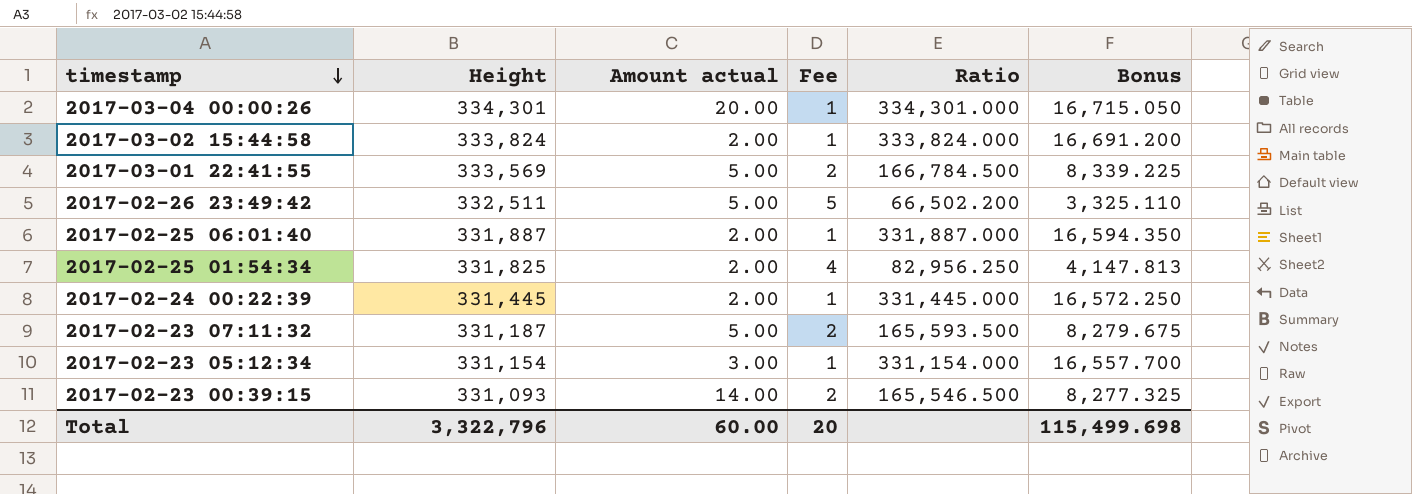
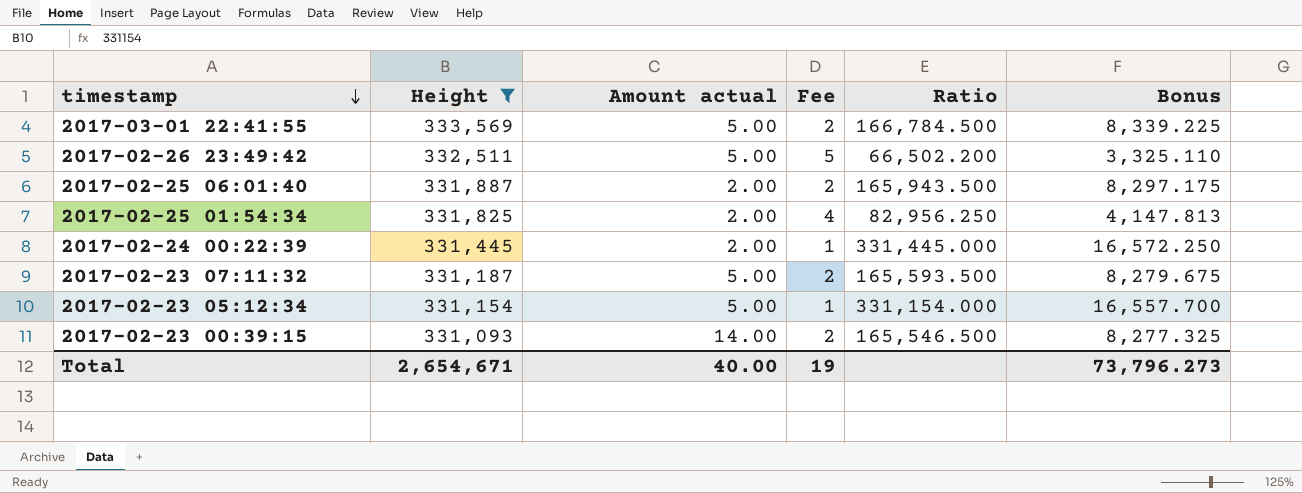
filter: none -> Height <= 333,569
2017-02-25 06:01:40 | Fee: 1 -> 2
2017-02-25 06:01:40 | Ratio: 331,887.000 -> 165,943.500
2017-02-25 06:01:40 | Bonus: 16,594.350 -> 8,297.175
2017-02-23 05:12:34 | Amount actual: 3.00 -> 5.00
Total | Height: 3,322,796 -> 2,654,671
Total | Amount actual: 60.00 -> 40.00
Total | Fee: 20 -> 19
Total | Bonus: 115,499.698 -> 73,796.273

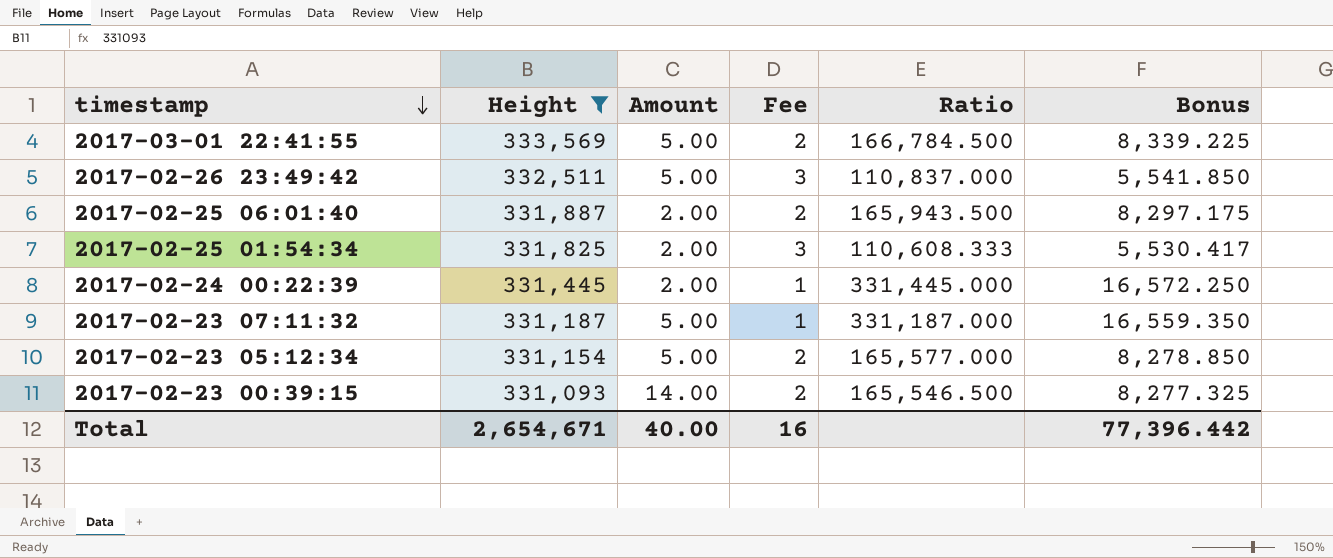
column name: Amount actual -> Amount
2017-02-26 23:49:42 | Fee: 5 -> 3
2017-02-26 23:49:42 | Ratio: 66,502.200 -> 110,837.000
2017-02-26 23:49:42 | Bonus: 3,325.110 -> 5,541.850
2017-02-25 01:54:34 | Fee: 4 -> 3
2017-02-25 01:54:34 | Ratio: 82,956.250 -> 110,608.333
2017-02-25 01:54:34 | Bonus: 4,147.813 -> 5,530.417
2017-02-23 07:11:32 | Fee: 2 -> 1
2017-02-23 07:11:32 | Ratio: 165,593.500 -> 331,187.000
2017-02-23 07:11:32 | Bonus: 8,279.675 -> 16,559.350
2017-02-23 05:12:34 | Fee: 1 -> 2
2017-02-23 05:12:34 | Ratio: 331,154.000 -> 165,577.000
2017-02-23 05:12:34 | Bonus: 16,557.700 -> 8,278.850
Total | Fee: 19 -> 16
Total | Bonus: 73,796.273 -> 77,396.442

